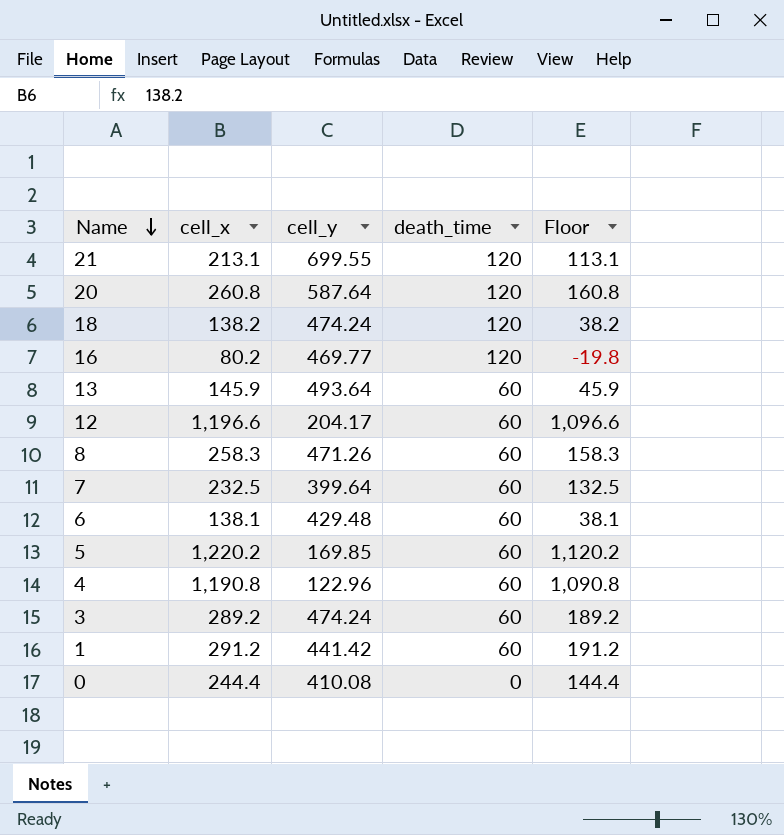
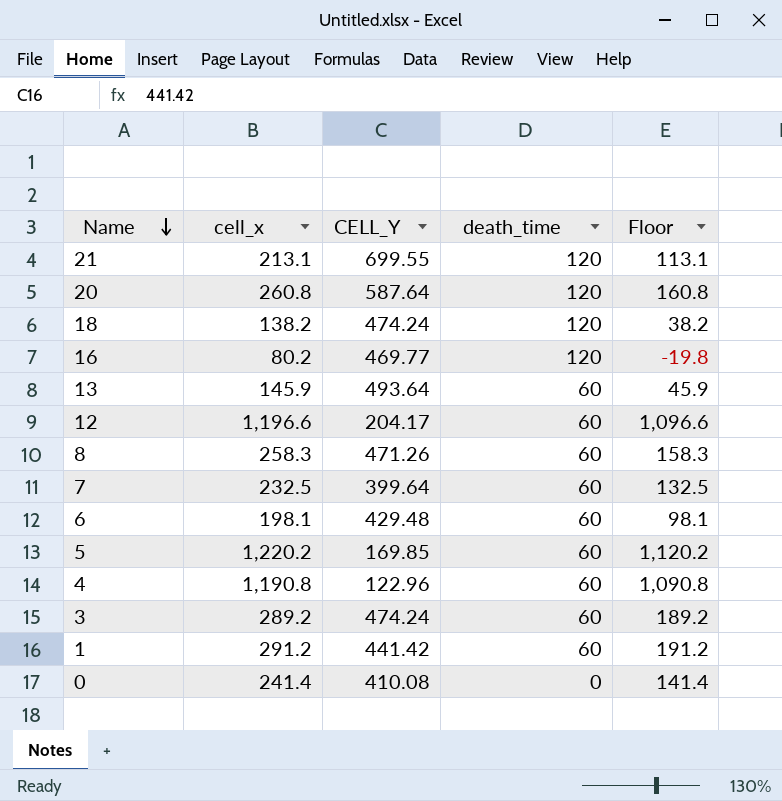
column name: cell_y -> CELL_Y
6 | cell_x: 138.1 -> 198.1
6 | Floor: 38.1 -> 98.1
0 | cell_x: 244.4 -> 241.4
0 | Floor: 144.4 -> 141.4

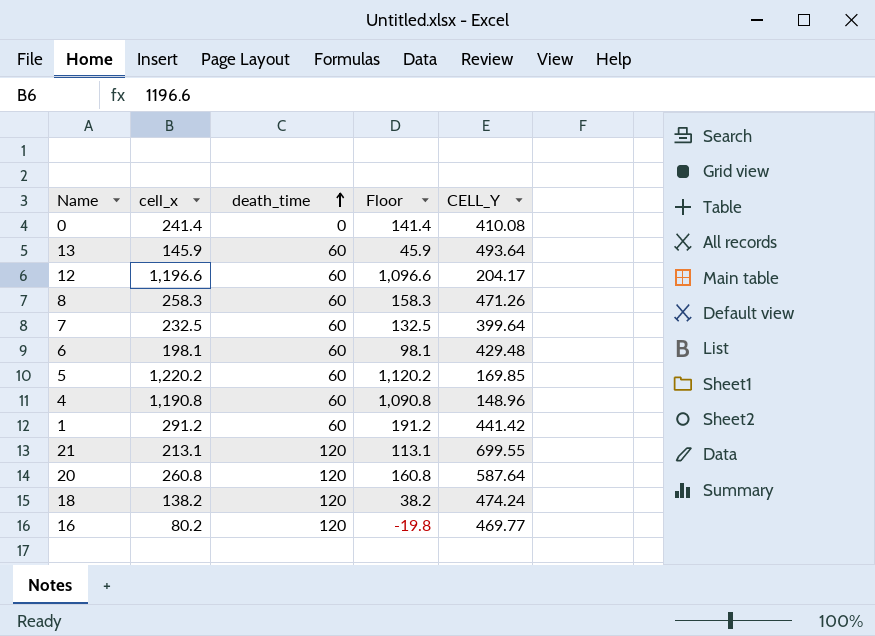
row order: Name descending -> death_time ascending
column CELL_Y | position: 3 -> 5
row 3: 289.2 | 474.24 | 60 | 189.2 -> none
4 | CELL_Y: 122.96 -> 148.96

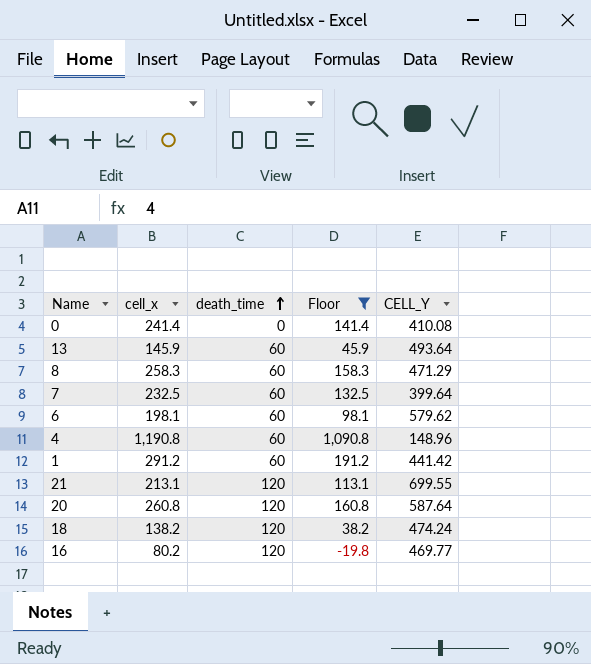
filter: none -> Floor <= 1,090.8
8 | CELL_Y: 471.26 -> 471.29
6 | CELL_Y: 429.48 -> 579.62

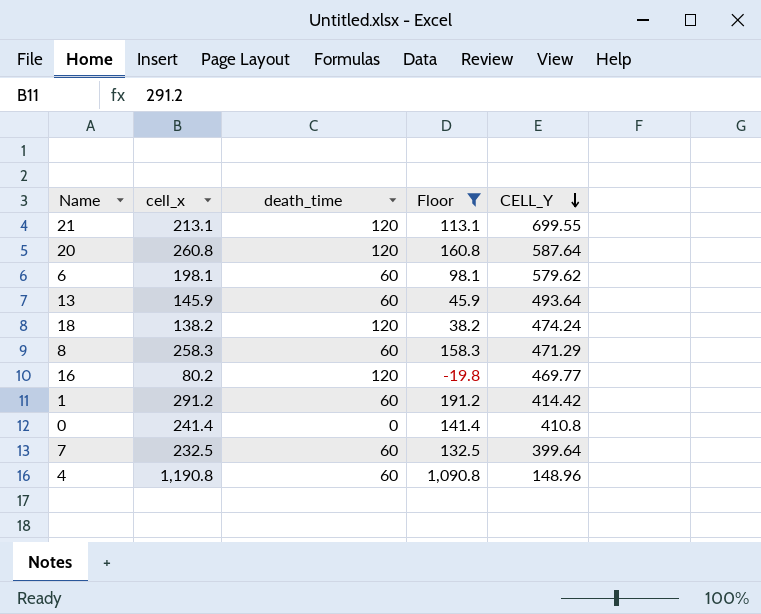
row order: death_time ascending -> CELL_Y descending
1 | CELL_Y: 441.42 -> 414.42
0 | CELL_Y: 410.08 -> 410.8

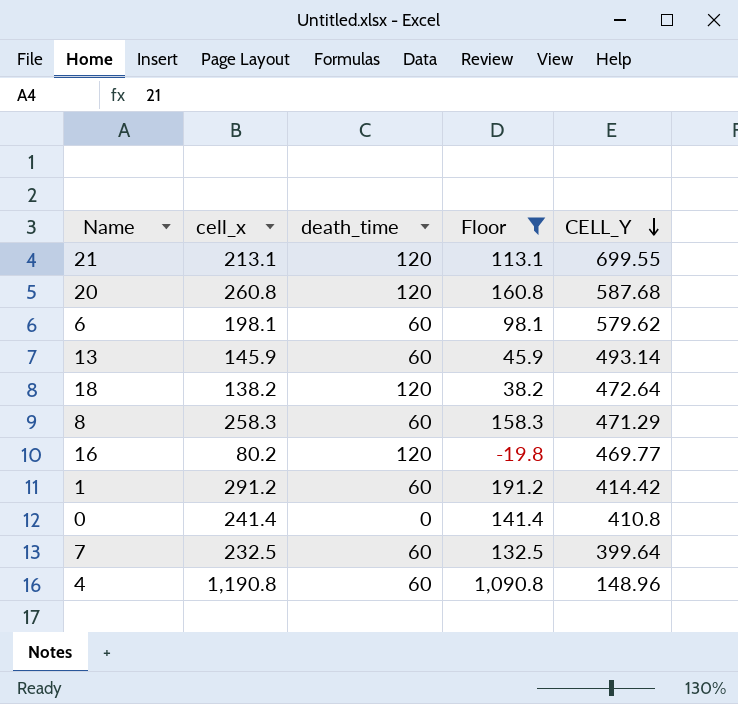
20 | CELL_Y: 587.64 -> 587.68
13 | CELL_Y: 493.64 -> 493.14
18 | CELL_Y: 474.24 -> 472.64

